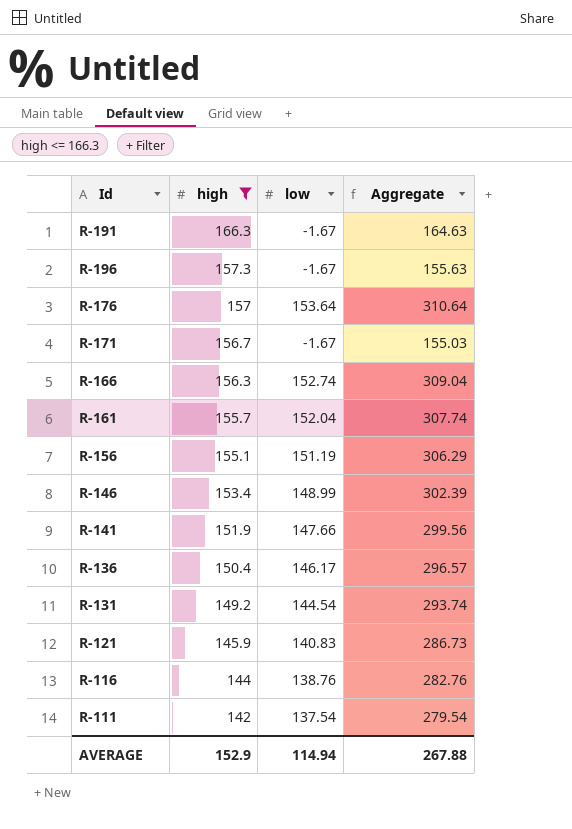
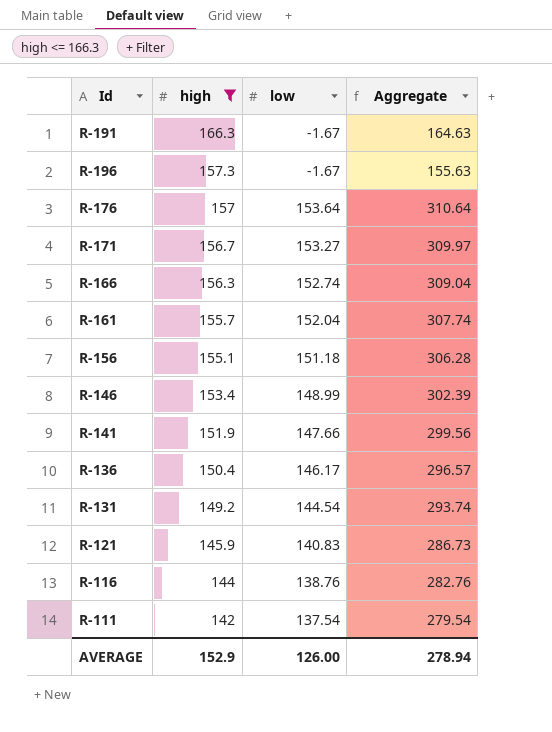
R-171 | low: -1.67 -> 153.27
R-171 | Aggregate: 155.03 -> 309.97
R-156 | low: 151.19 -> 151.18
R-156 | Aggregate: 306.29 -> 306.28
AVERAGE | low: 114.94 -> 126.00
AVERAGE | Aggregate: 267.88 -> 278.94

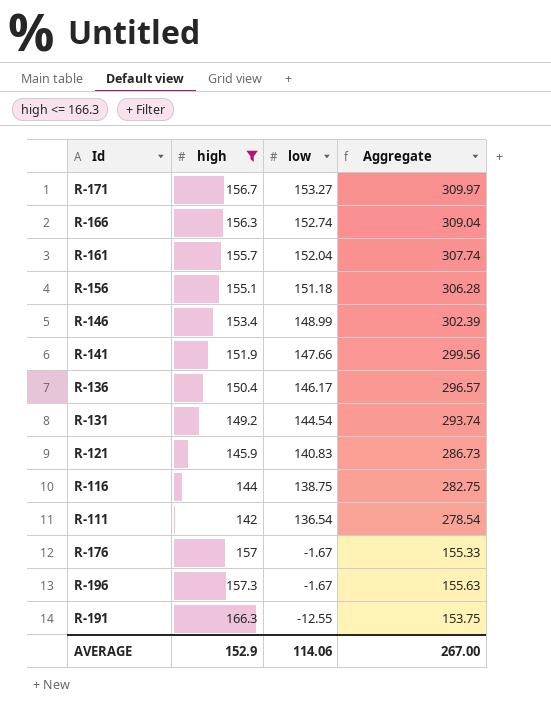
row order: high descending -> low descending
R-116 | low: 138.76 -> 138.75
R-116 | Aggregate: 282.76 -> 282.75
R-111 | low: 137.54 -> 136.54
R-111 | Aggregate: 279.54 -> 278.54
R-176 | low: 153.64 -> -1.67
R-176 | Aggregate: 310.64 -> 155.33
R-191 | low: -1.67 -> -12.55
R-191 | Aggregate: 164.63 -> 153.75
AVERAGE | low: 126.00 -> 114.06
AVERAGE | Aggregate: 278.94 -> 267.00

